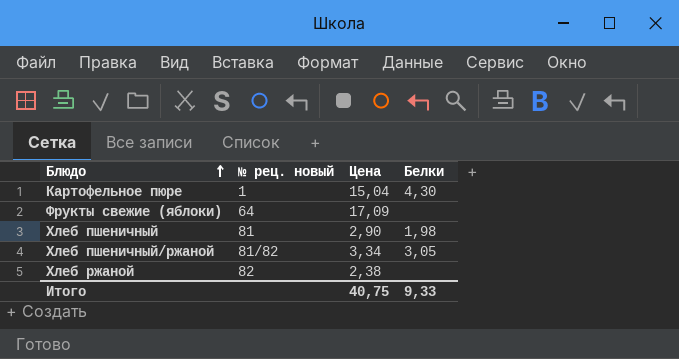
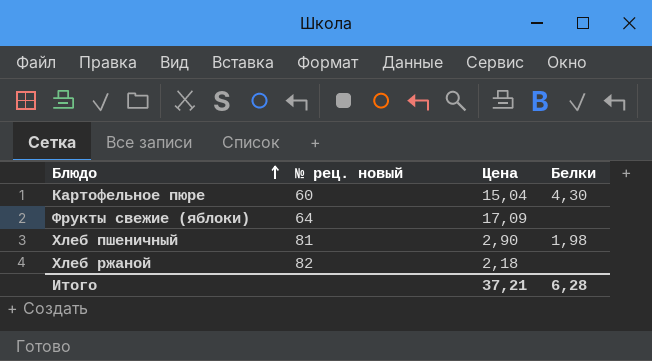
row Хлеб пшеничный/ржаной: 81/82 | 3,34 | 3,05 -> none
Картофельное пюре | № рец. новый: 1 -> 60
Хлеб ржаной | Цена: 2,38 -> 2,18
Итого | Цена: 40,75 -> 37,21
Итого | Белки: 9,33 -> 6,28

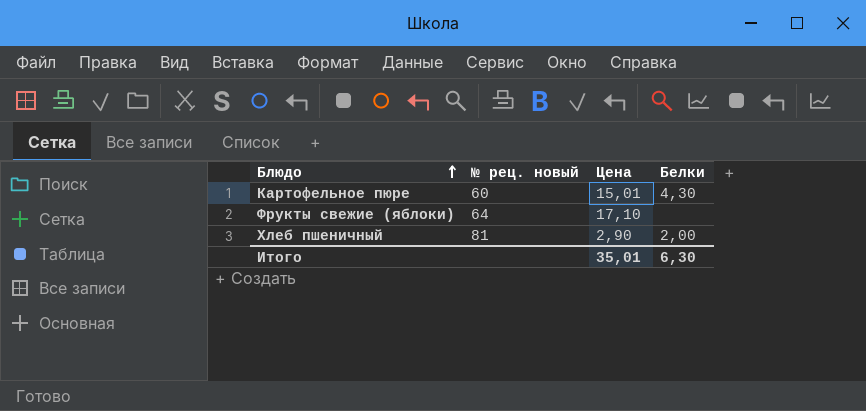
row Хлеб ржаной: 82 | 2,18 | none -> none
Картофельное пюре | Цена: 15,04 -> 15,01
Фрукты свежие (яблоки) | Цена: 17,09 -> 17,10
Хлеб пшеничный | Белки: 1,98 -> 2,00
Итого | Цена: 37,21 -> 35,01
Итого | Белки: 6,28 -> 6,30

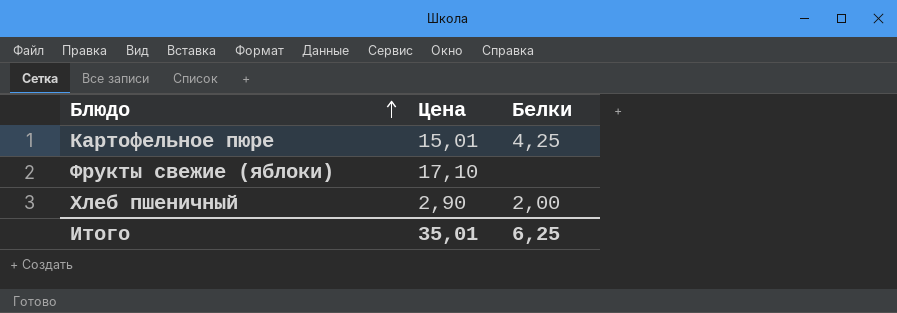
column № рец. новый | position: 2 -> none
Картофельное пюре | Белки: 4,30 -> 4,25
Итого | Белки: 6,30 -> 6,25

